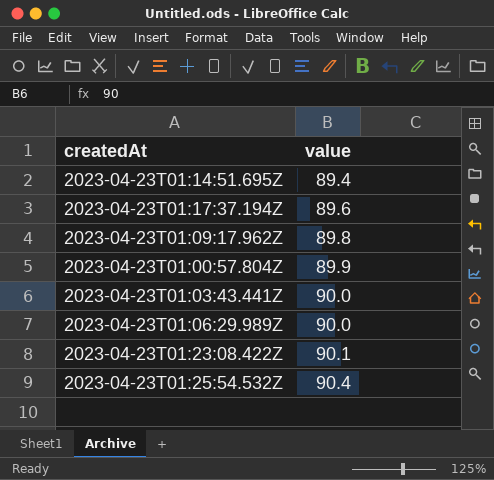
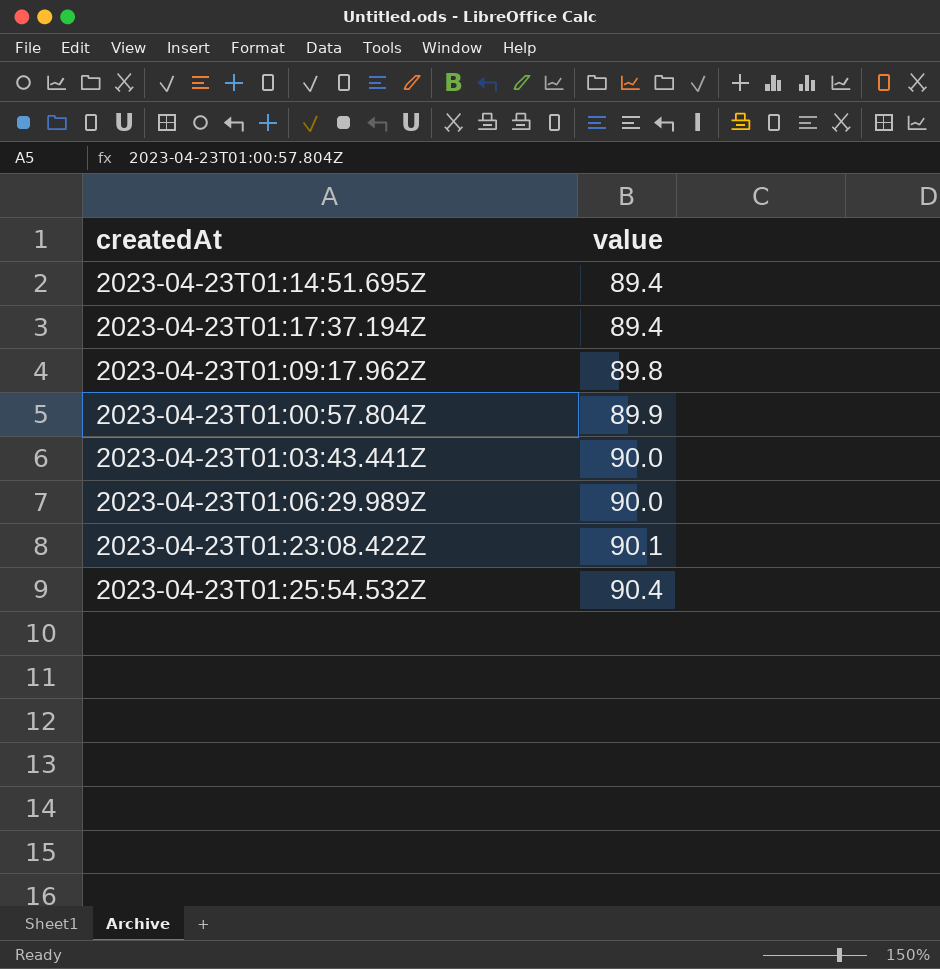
2023-04-23T01:17:37.194Z | value: 89.6 -> 89.4

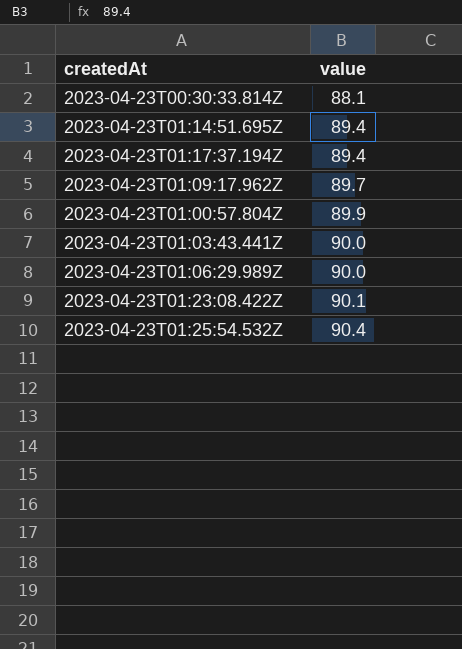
row 2023-04-23T00:30:33.814Z: none -> 88.1
2023-04-23T01:09:17.962Z | value: 89.8 -> 89.7

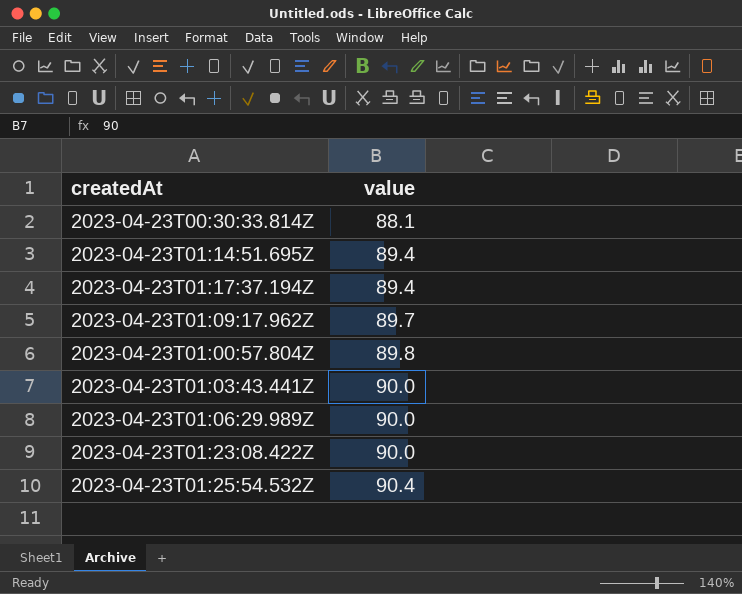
2023-04-23T01:00:57.804Z | value: 89.9 -> 89.8
2023-04-23T01:23:08.422Z | value: 90.1 -> 90.0

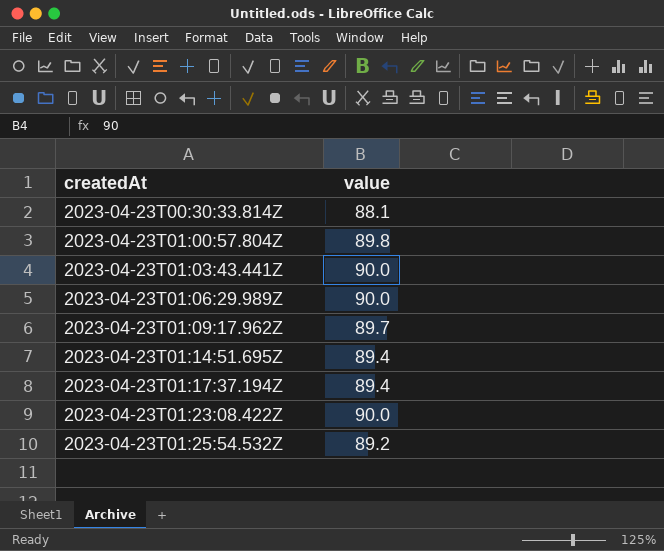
row order: value ascending -> createdAt ascending
2023-04-23T01:25:54.532Z | value: 90.4 -> 89.2

